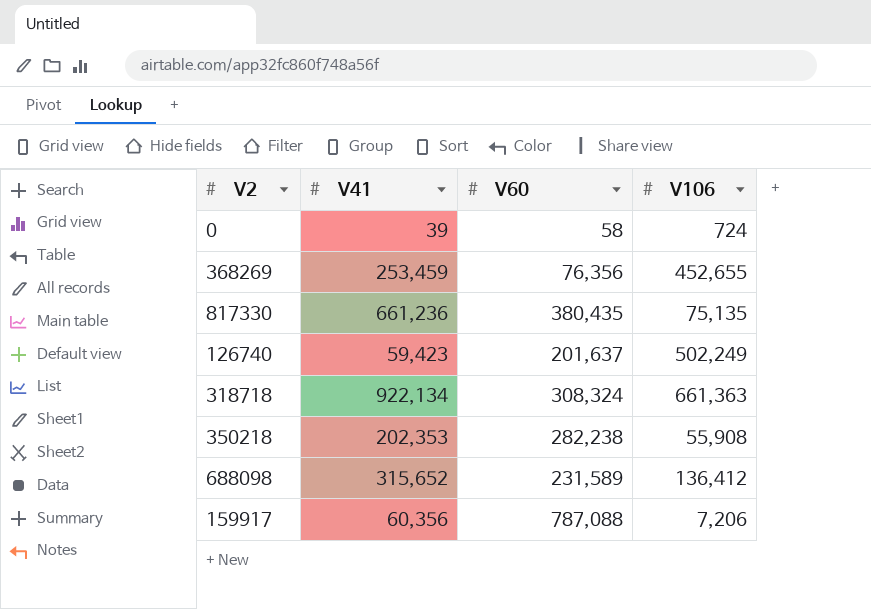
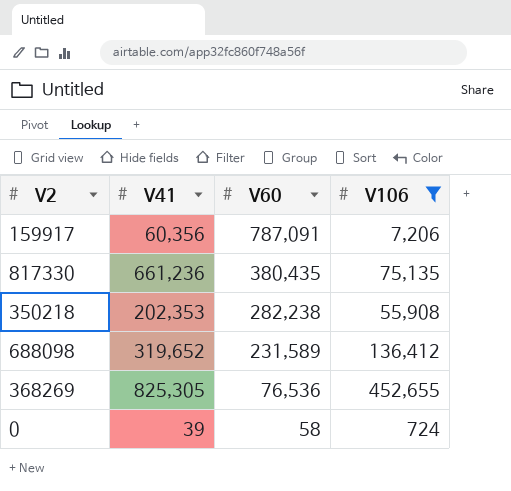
filter: none -> V106 <= 452,655
row order: none -> V60 descending
159917 | V60: 787,088 -> 787,091
688098 | V41: 315,652 -> 319,652
368269 | V41: 253,459 -> 825,305
368269 | V60: 76,356 -> 76,536

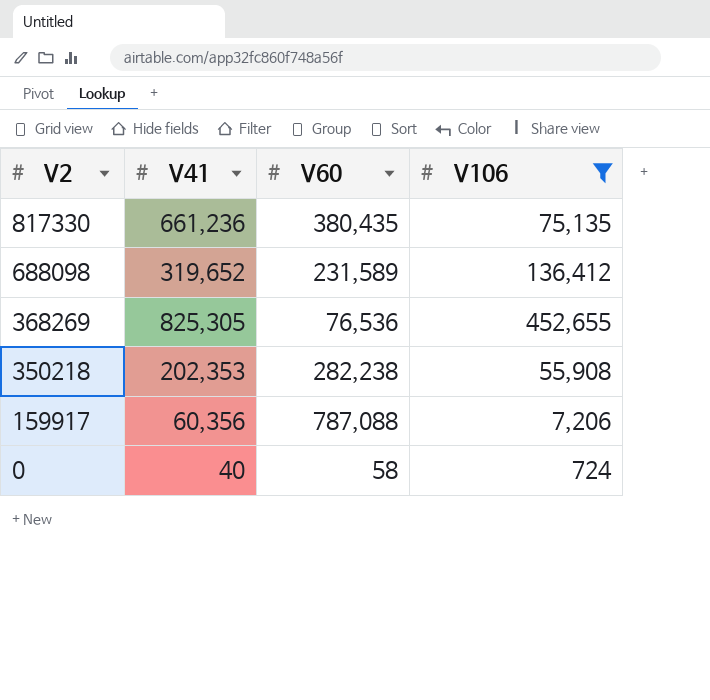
row order: V60 descending -> V2 descending
159917 | V60: 787,091 -> 787,088
0 | V41: 39 -> 40

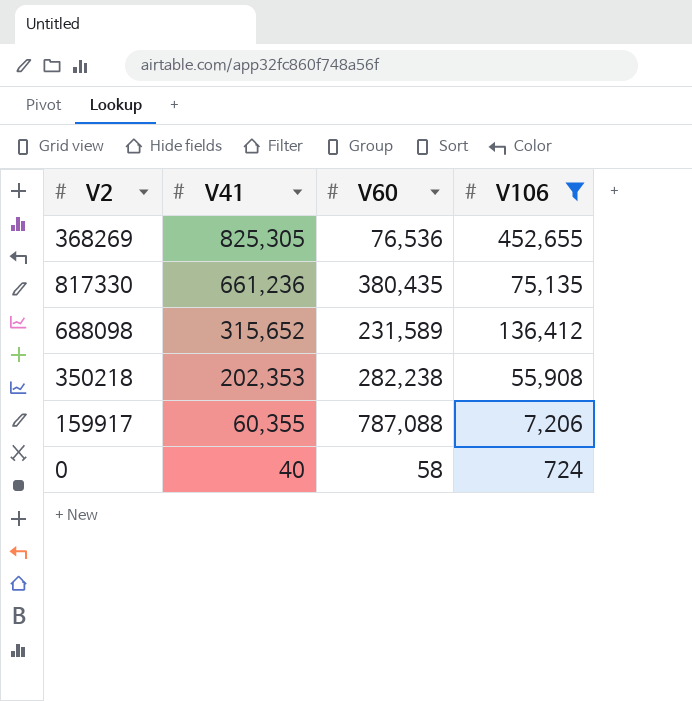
row order: V2 descending -> V41 descending
688098 | V41: 319,652 -> 315,652
159917 | V41: 60,356 -> 60,355

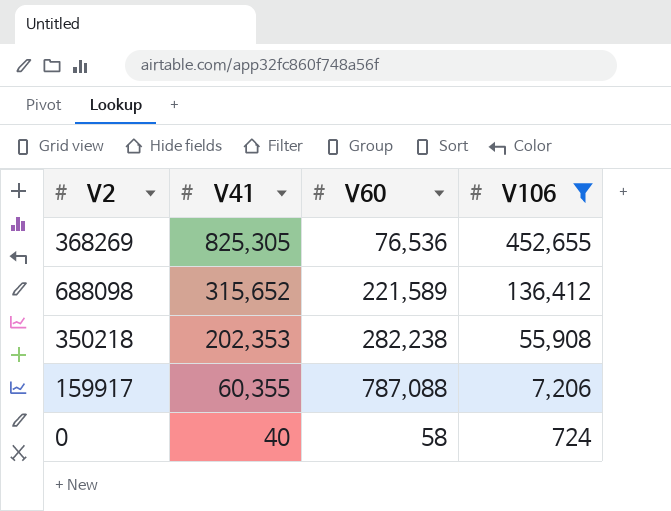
row 817330: 661,236 | 380,435 | 75,135 -> none
688098 | V60: 231,589 -> 221,589

